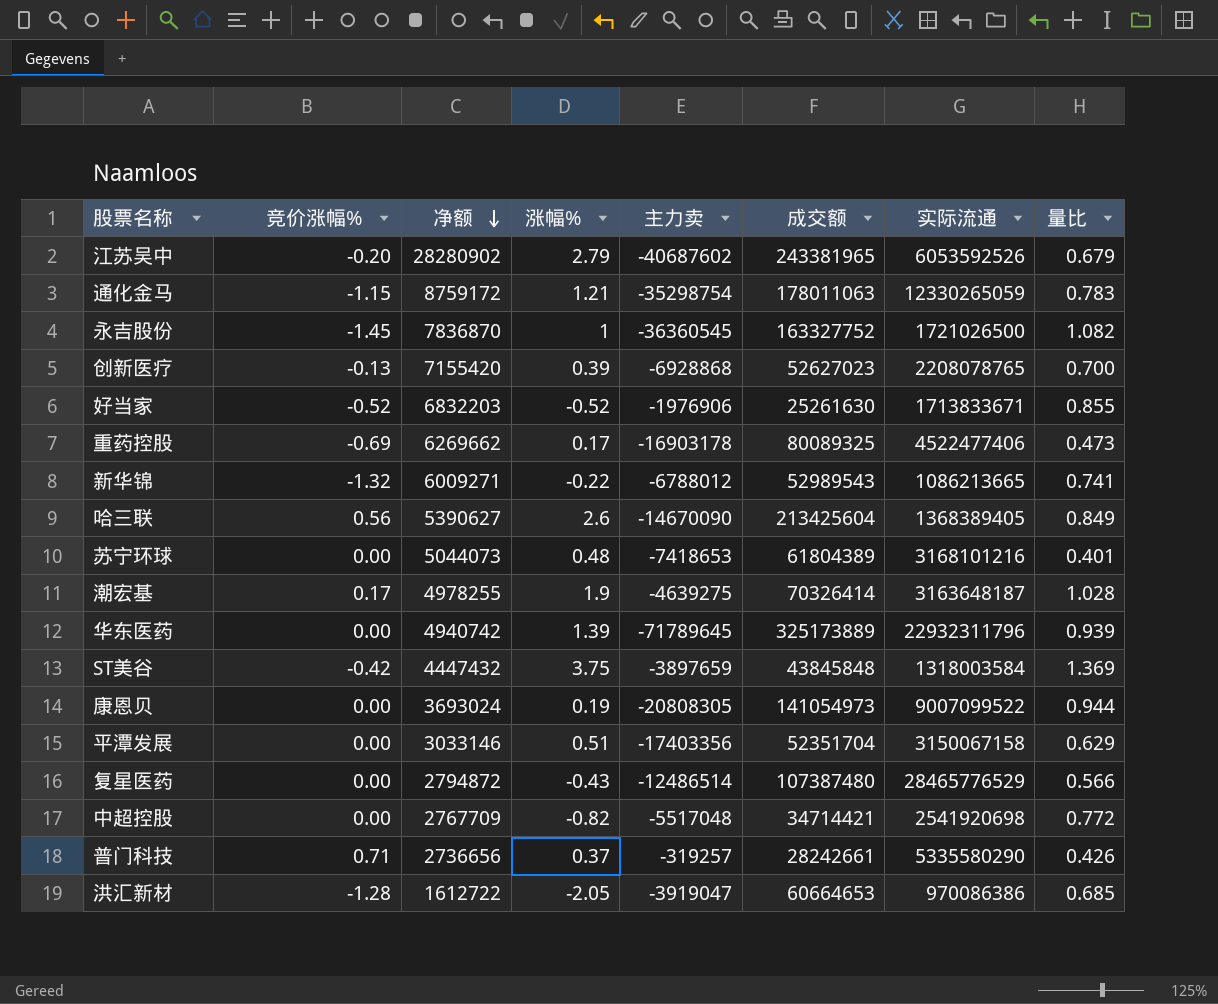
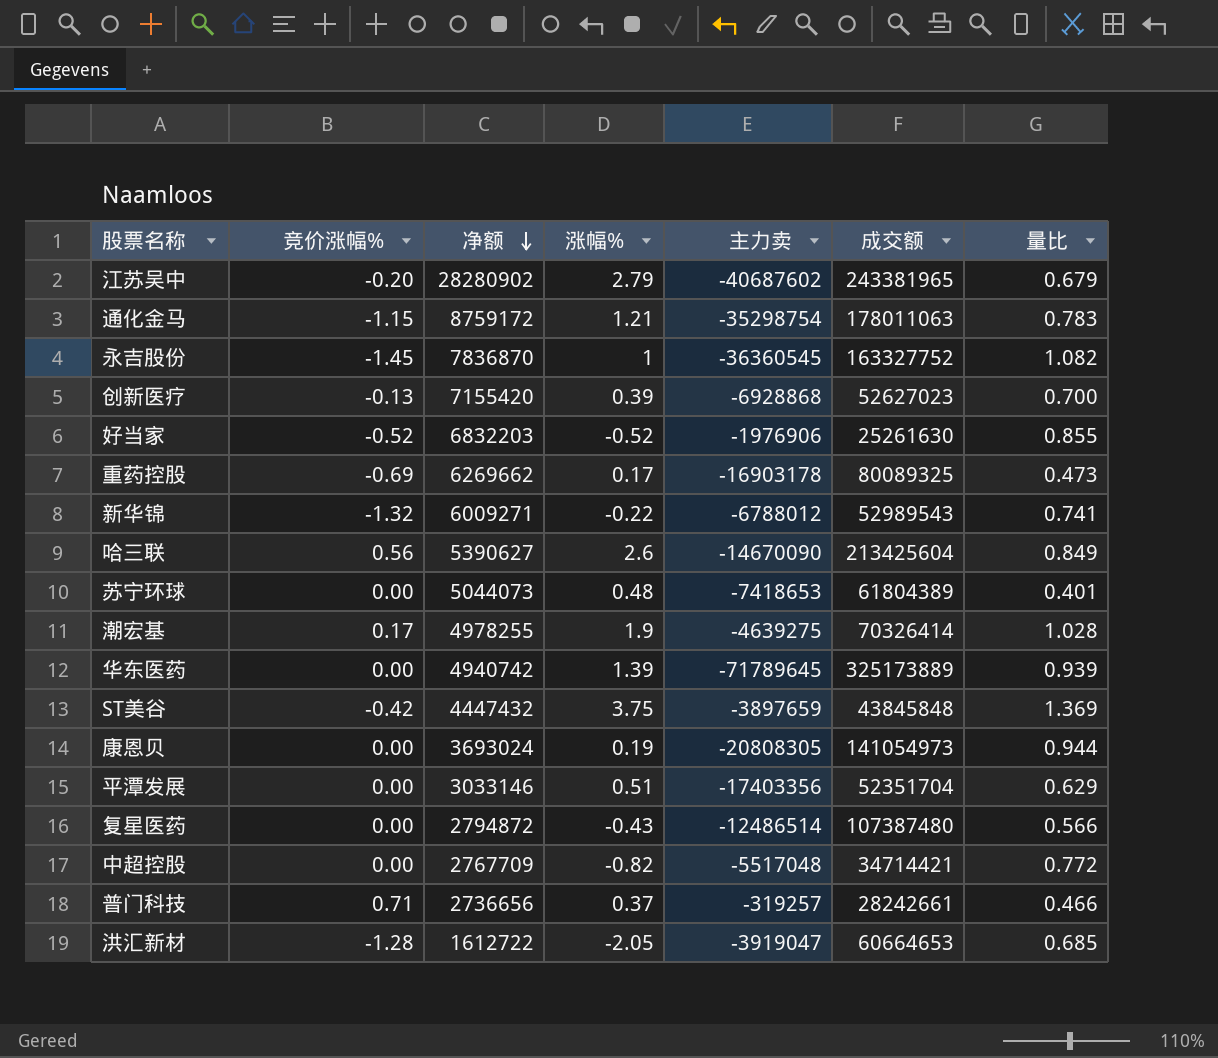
column 实际流通 | position: 7 -> none
普门科技 | 量比: 0.426 -> 0.466

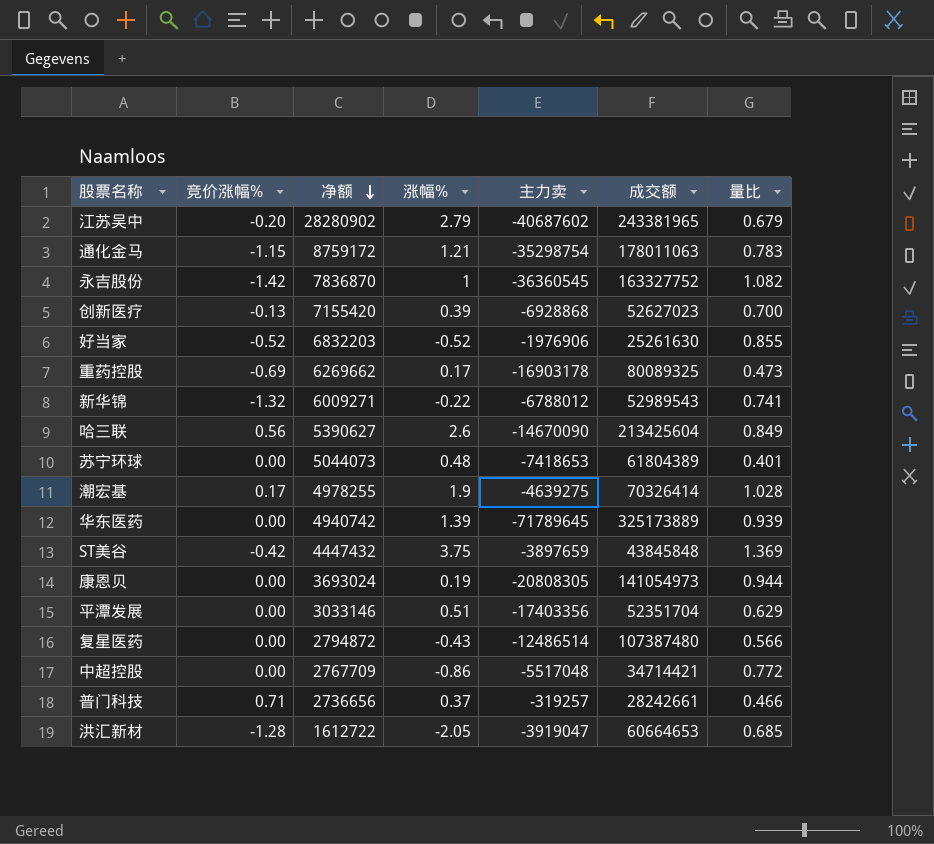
永吉股份 | 竞价涨幅%: -1.45 -> -1.42
中超控股 | 涨幅%: -0.82 -> -0.86

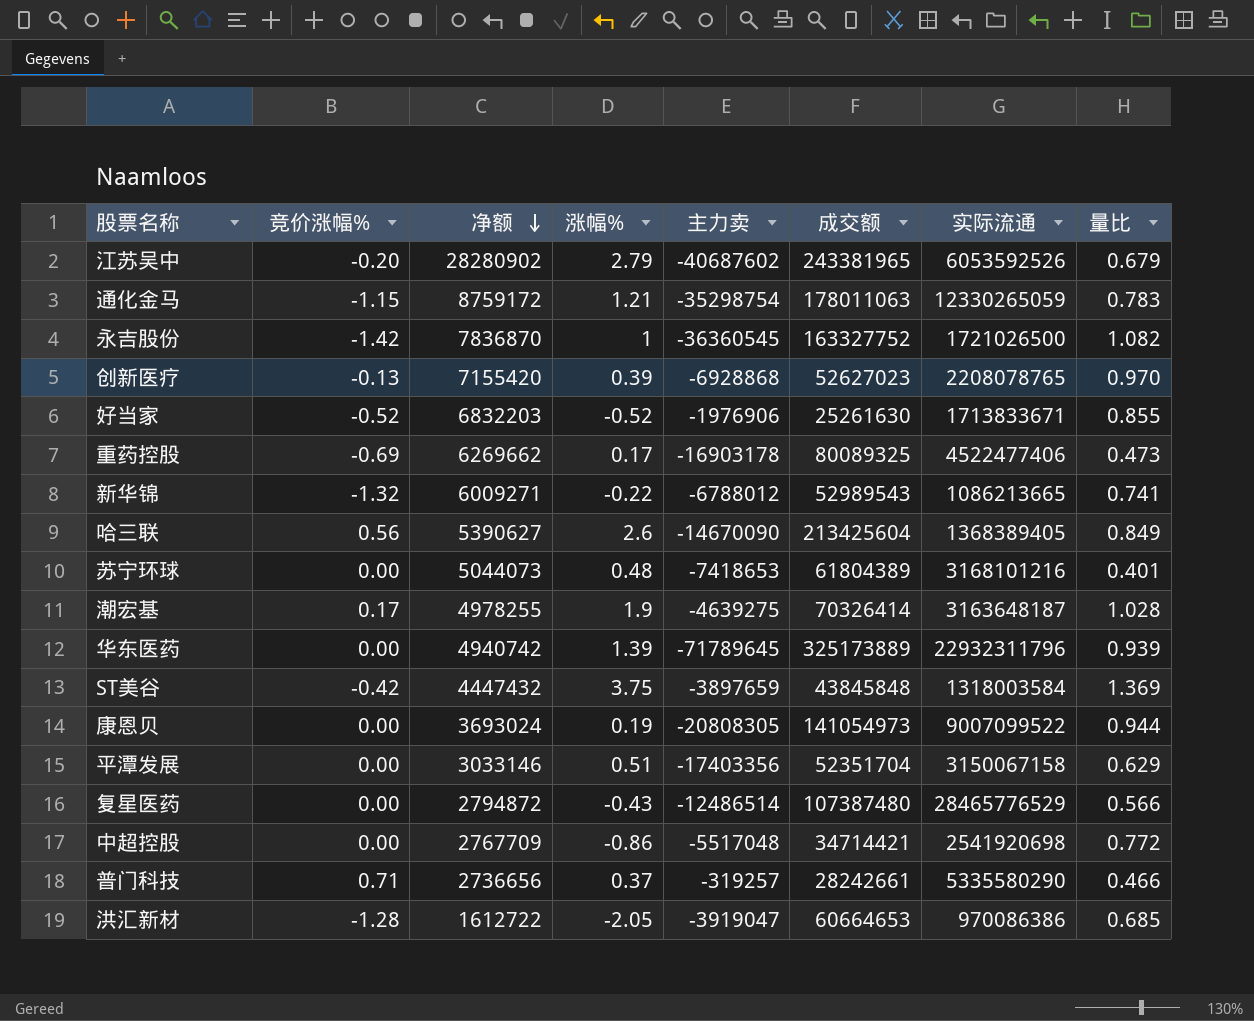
column 实际流通 | position: none -> 7
创新医疗 | 量比: 0.700 -> 0.970

